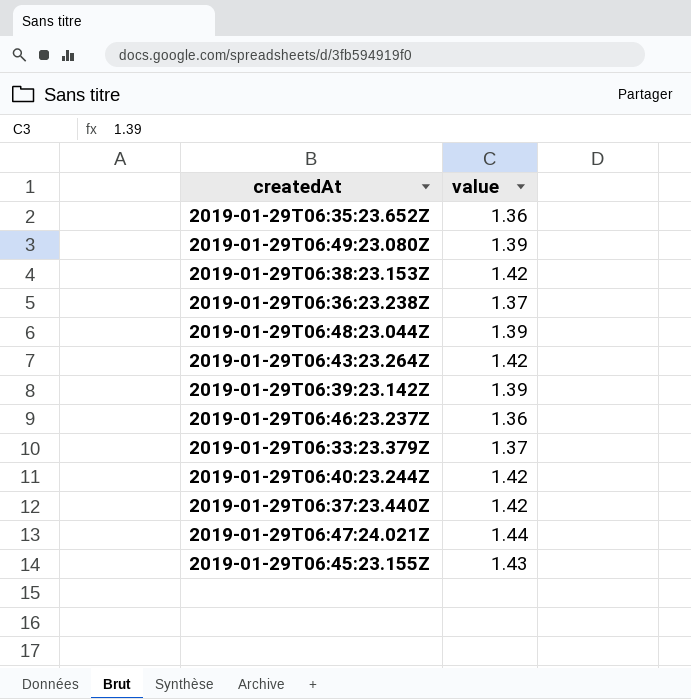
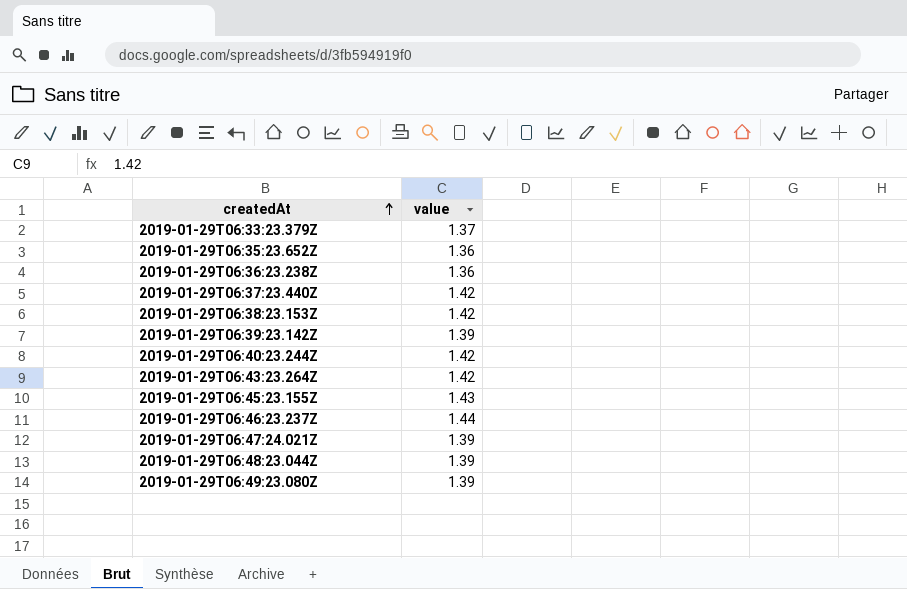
row order: none -> createdAt ascending
2019-01-29T06:36:23.238Z | value: 1.37 -> 1.36
2019-01-29T06:46:23.237Z | value: 1.36 -> 1.44
2019-01-29T06:47:24.021Z | value: 1.44 -> 1.39

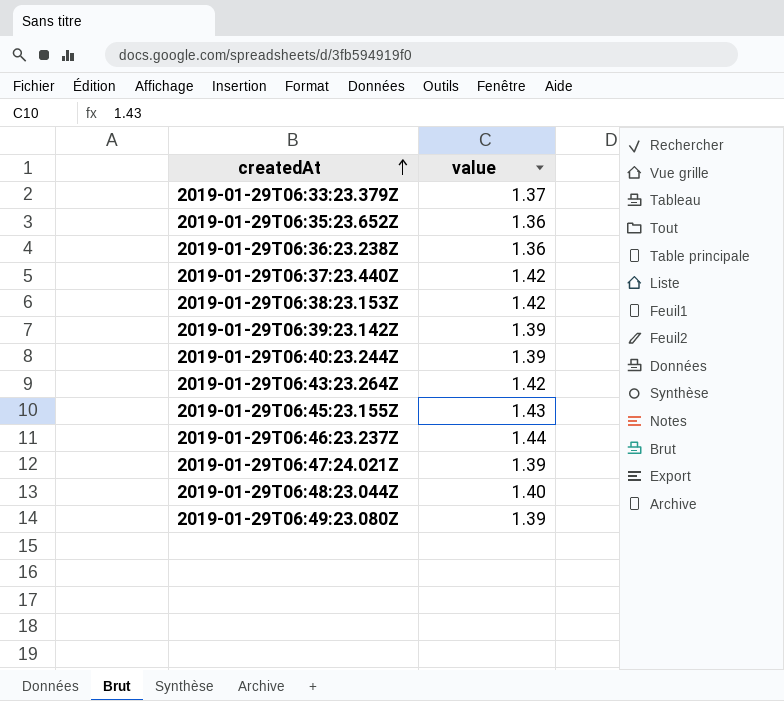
2019-01-29T06:40:23.244Z | value: 1.42 -> 1.39
2019-01-29T06:48:23.044Z | value: 1.39 -> 1.40

